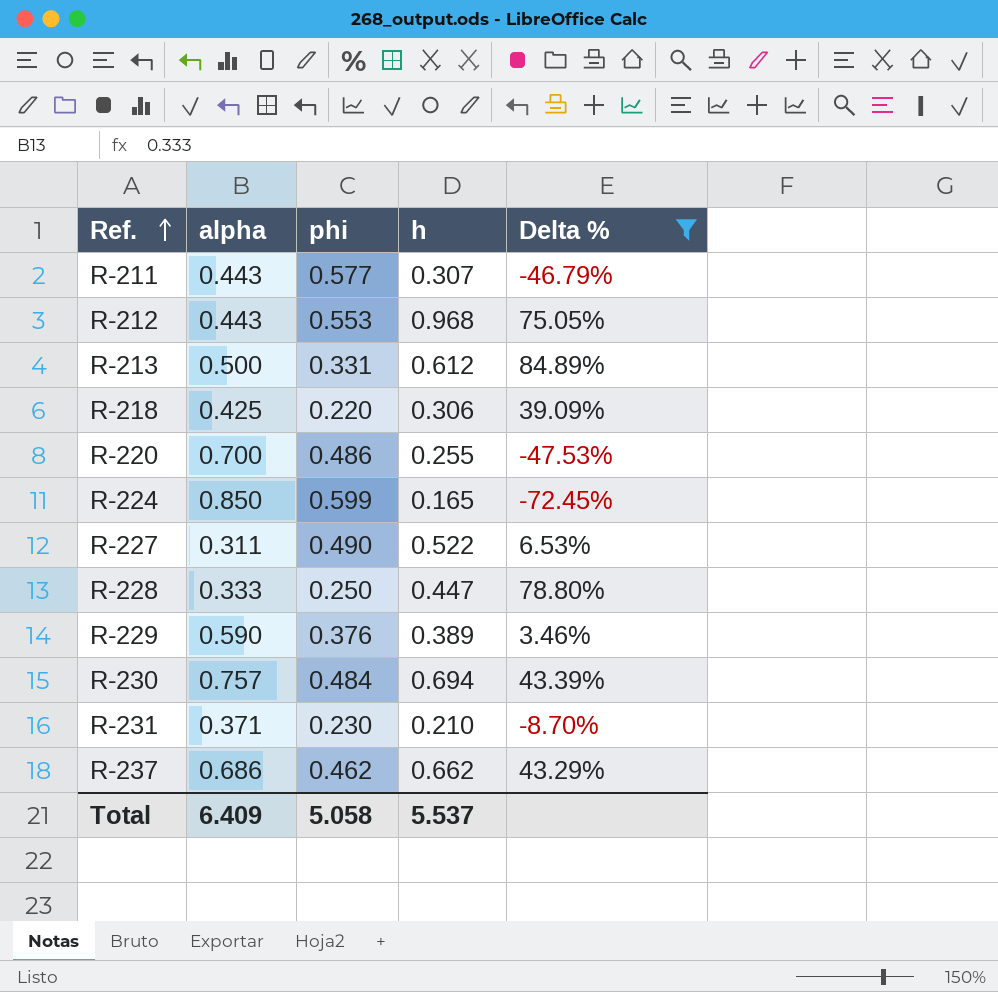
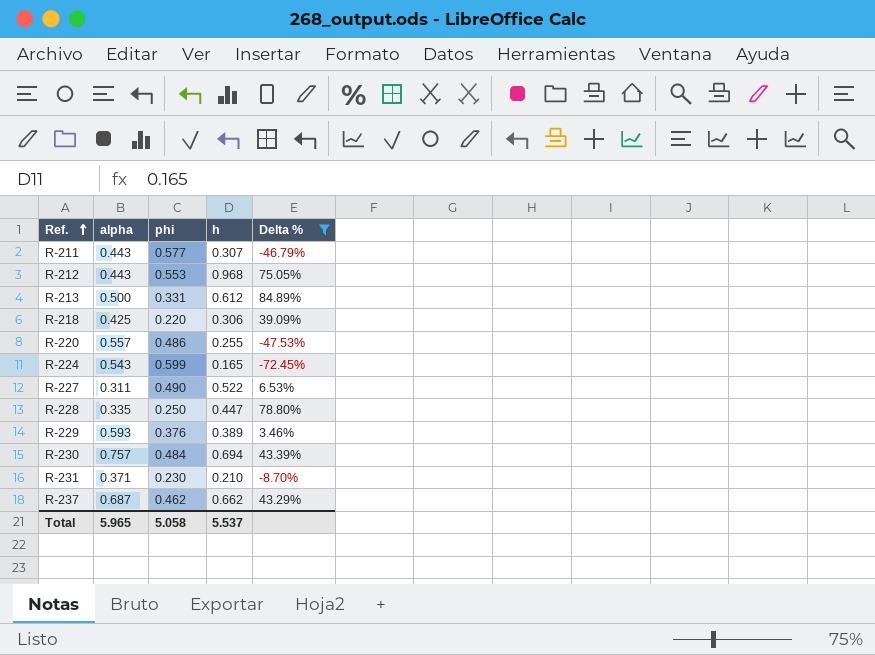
R-220 | alpha: 0.700 -> 0.557
R-224 | alpha: 0.850 -> 0.543
R-228 | alpha: 0.333 -> 0.335
R-229 | alpha: 0.590 -> 0.593
R-237 | alpha: 0.686 -> 0.687
Total | alpha: 6.409 -> 5.965

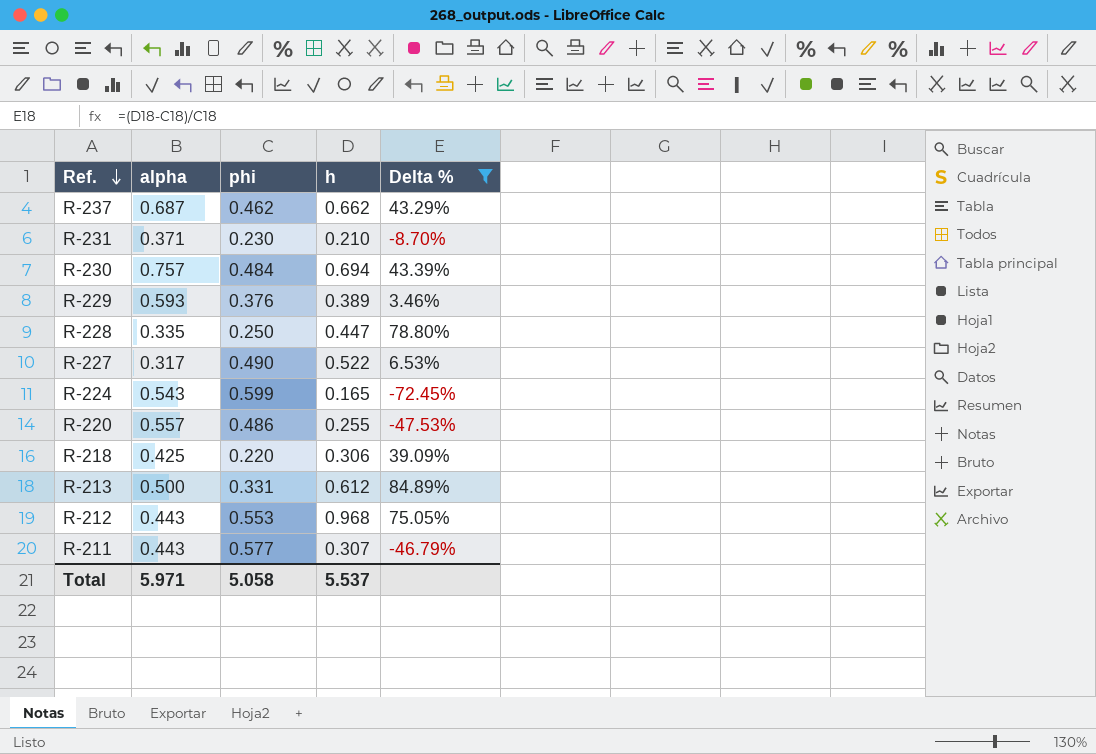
row order: Ref. ascending -> Ref. descending
R-227 | alpha: 0.311 -> 0.317
Total | alpha: 5.965 -> 5.971

